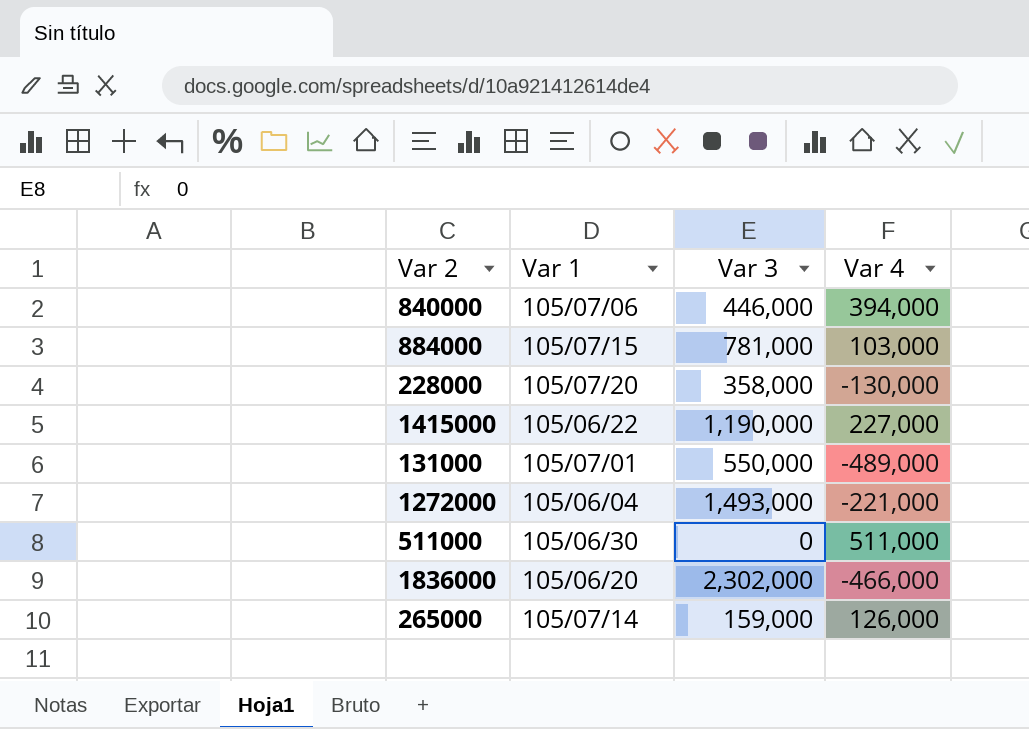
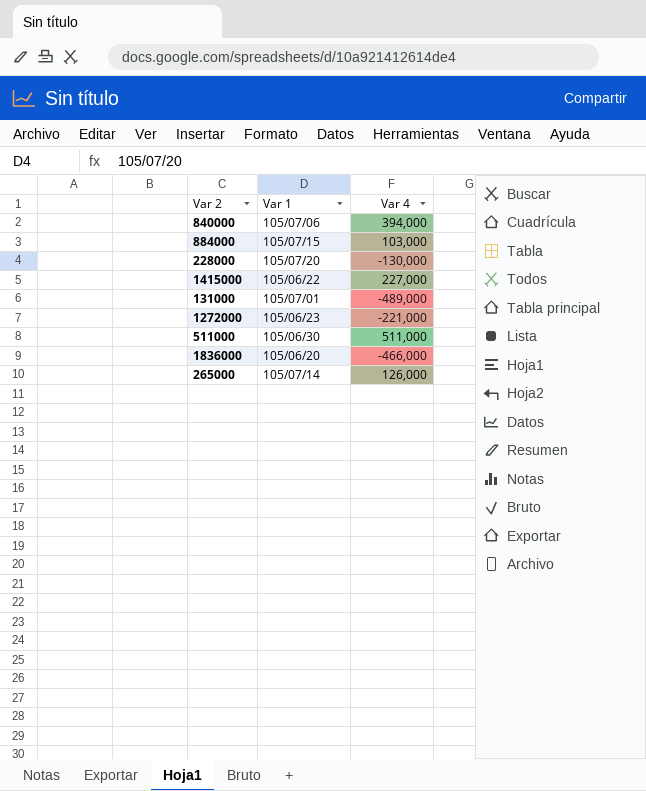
column Var 3 | position: 3 -> none
1272000 | Var 1: 105/06/04 -> 105/06/23

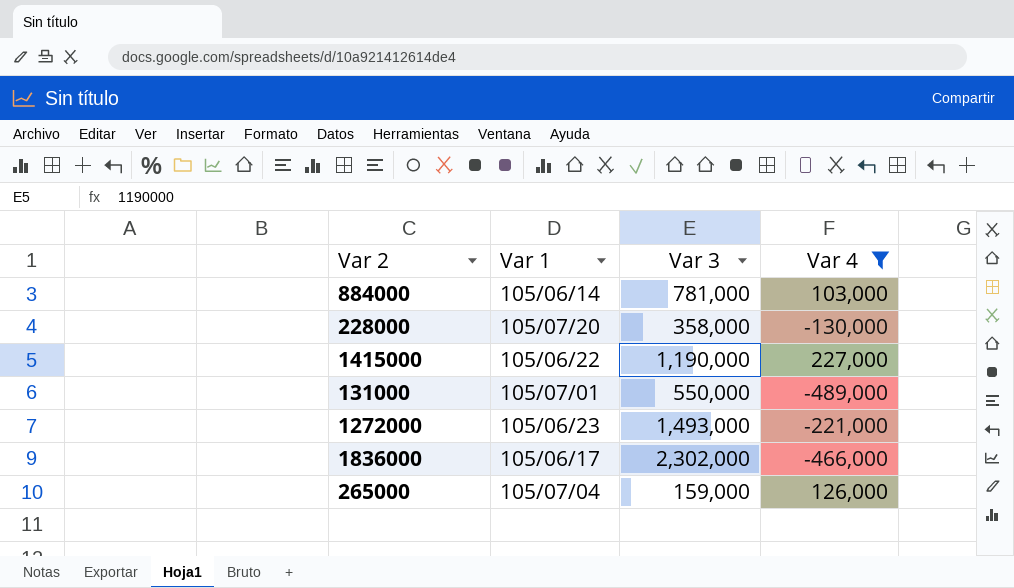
filter: none -> Var 4 <= 227,000
column Var 3 | position: none -> 3
884000 | Var 1: 105/07/15 -> 105/06/14
1836000 | Var 1: 105/06/20 -> 105/06/17
265000 | Var 1: 105/07/14 -> 105/07/04

